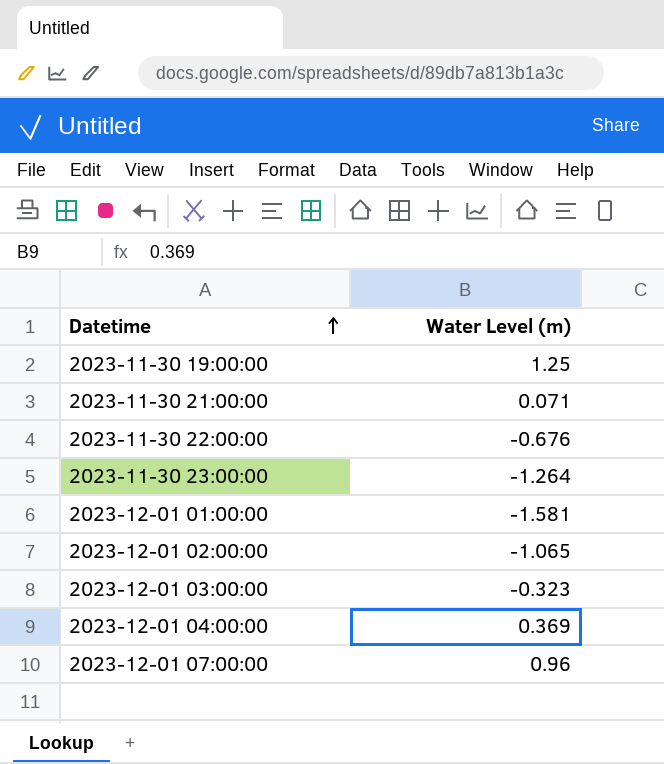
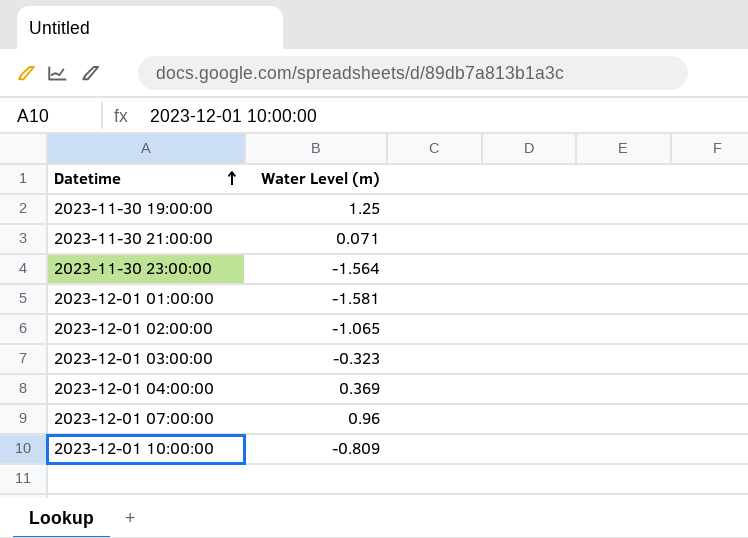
row 2023-11-30 22:00:00: -0.676 -> none
2023-11-30 23:00:00 | Water Level (m): -1.264 -> -1.564
row 2023-12-01 10:00:00: none -> -0.809

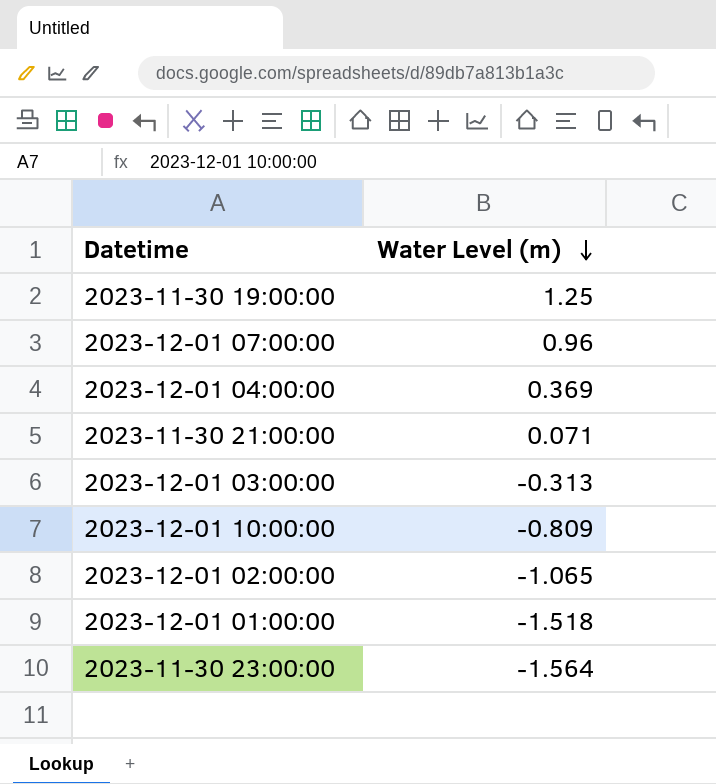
row order: Datetime ascending -> Water Level (m) descending
2023-12-01 03:00:00 | Water Level (m): -0.323 -> -0.313
2023-12-01 01:00:00 | Water Level (m): -1.581 -> -1.518

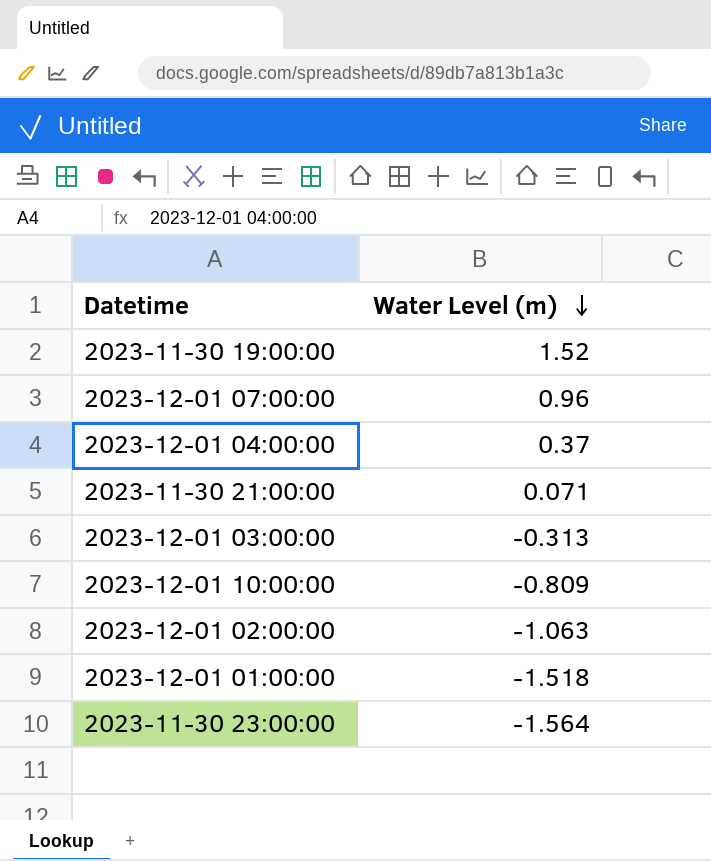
2023-11-30 19:00:00 | Water Level (m): 1.25 -> 1.52
2023-12-01 04:00:00 | Water Level (m): 0.369 -> 0.37
2023-12-01 02:00:00 | Water Level (m): -1.065 -> -1.063

